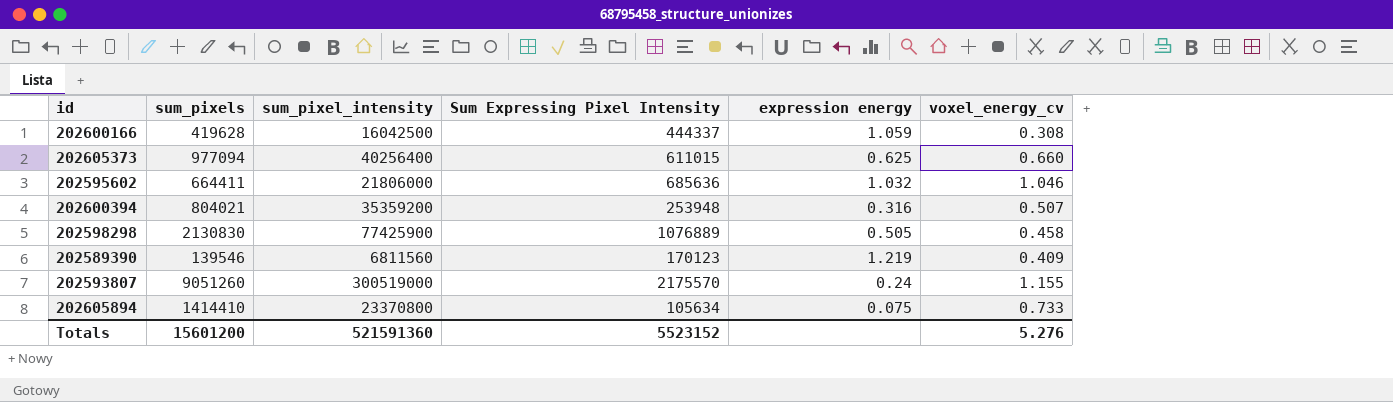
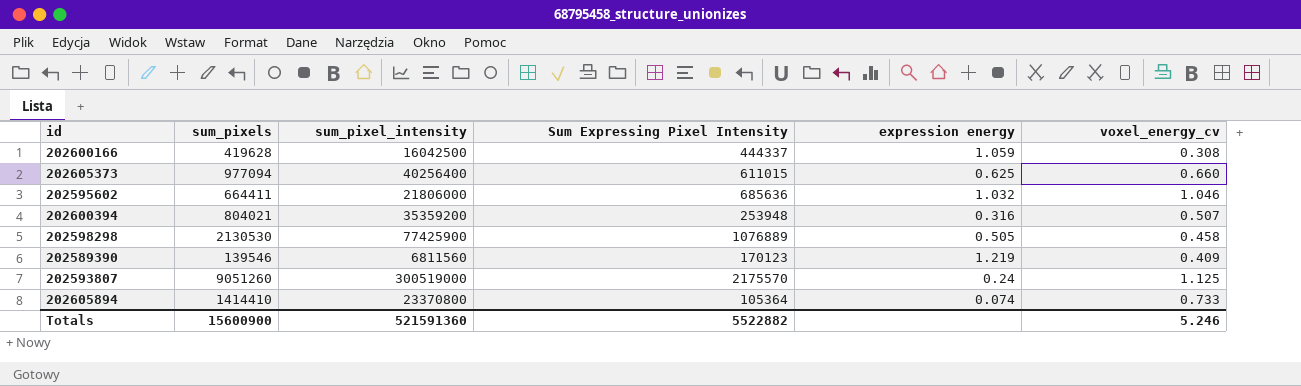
202598298 | sum_pixels: 2130830 -> 2130530
202593807 | voxel_energy_cv: 1.155 -> 1.125
202605894 | Sum Expressing Pixel Intensity: 105634 -> 105364
202605894 | expression energy: 0.075 -> 0.074
Totals | sum_pixels: 15601200 -> 15600900
Totals | Sum Expressing Pixel Intensity: 5523152 -> 5522882
Totals | voxel_energy_cv: 5.276 -> 5.246

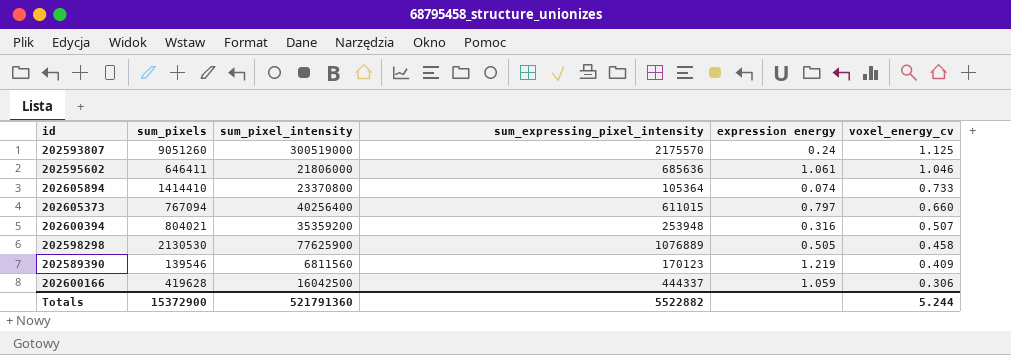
row order: none -> voxel_energy_cv descending
column name: Sum Expressing Pixel Intensity -> sum_expressing_pixel_intensity
202595602 | sum_pixels: 664411 -> 646411
202595602 | expression energy: 1.032 -> 1.061
202605373 | sum_pixels: 977094 -> 767094
202605373 | expression energy: 0.625 -> 0.797
202598298 | sum_pixel_intensity: 77425900 -> 77625900
202600166 | voxel_energy_cv: 0.308 -> 0.306
Totals | sum_pixels: 15600900 -> 15372900
Totals | sum_pixel_intensity: 521591360 -> 521791360
Totals | voxel_energy_cv: 5.246 -> 5.244

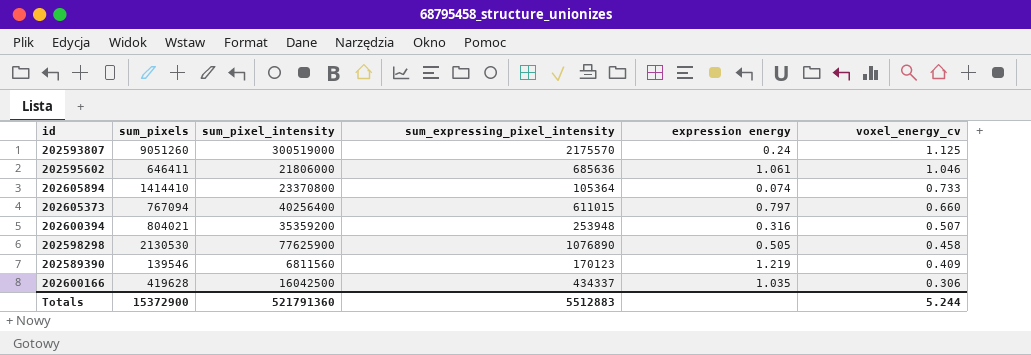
202598298 | sum_expressing_pixel_intensity: 1076889 -> 1076890
202600166 | sum_expressing_pixel_intensity: 444337 -> 434337
202600166 | expression energy: 1.059 -> 1.035
Totals | sum_expressing_pixel_intensity: 5522882 -> 5512883

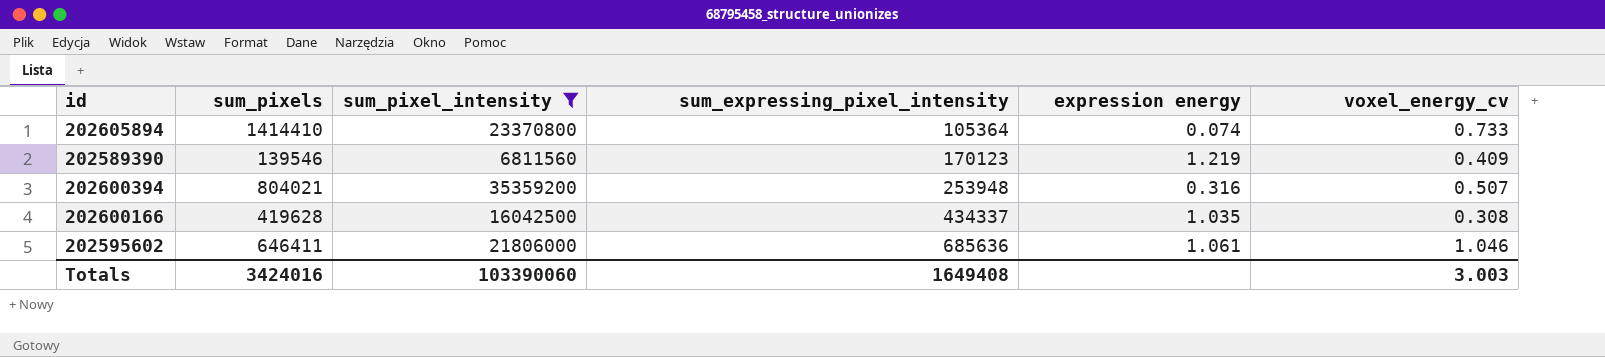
filter: none -> sum_pixel_intensity <= 35359200
row order: voxel_energy_cv descending -> sum_expressing_pixel_intensity ascending
202600166 | voxel_energy_cv: 0.306 -> 0.308
Totals | sum_pixels: 15372900 -> 3424016
Totals | sum_pixel_intensity: 521791360 -> 103390060
Totals | sum_expressing_pixel_intensity: 5512883 -> 1649408
Totals | voxel_energy_cv: 5.244 -> 3.003

